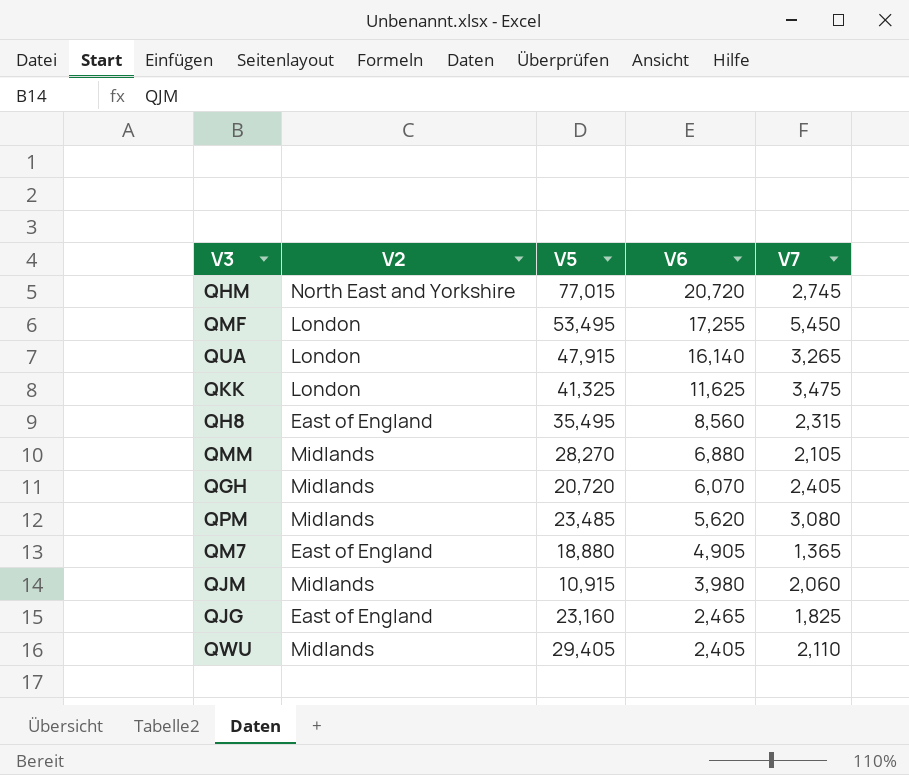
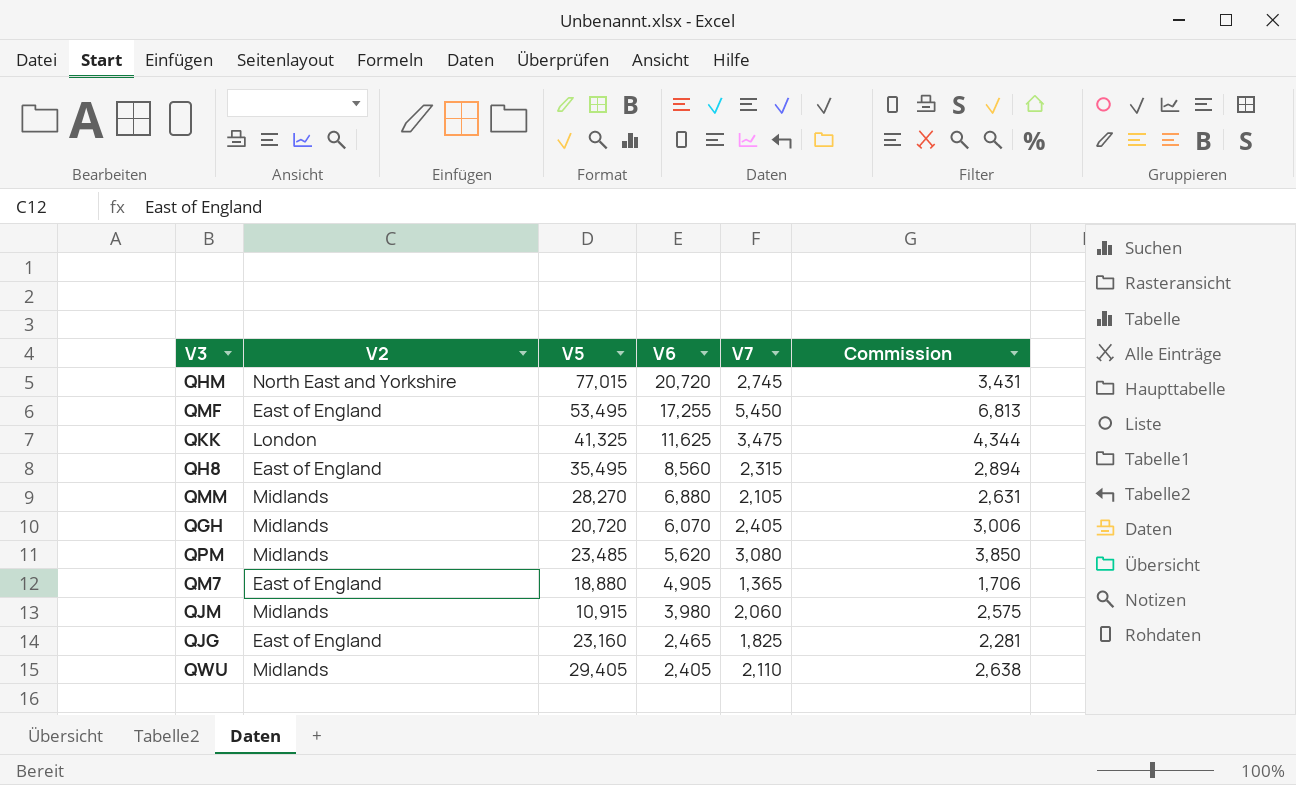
column Commission | formula: none -> [V7] * 1.25
row QUA: London | 47,915 | 16,140 | 3,265 -> none
QMF | V2: London -> East of England

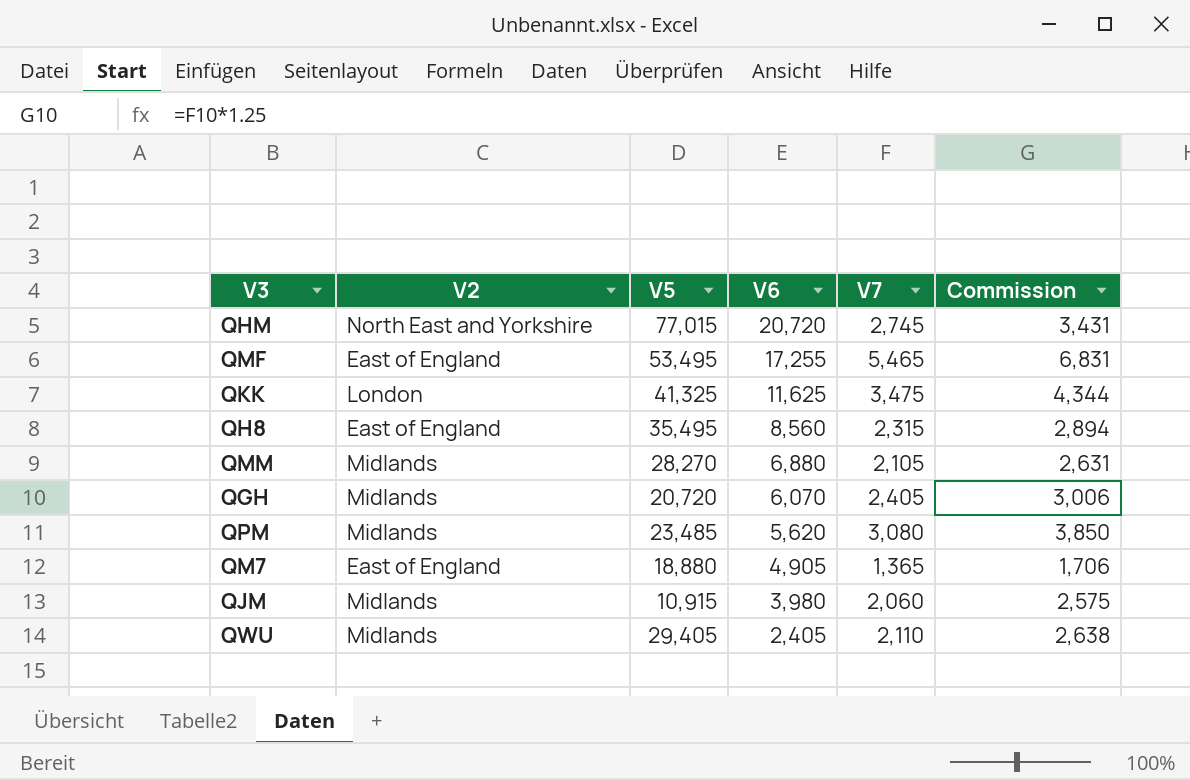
row QJG: East of England | 23,160 | 2,465 | 1,825 | 2,281 -> none
QMF | V7: 5,450 -> 5,465
QMF | Commission: 6,813 -> 6,831

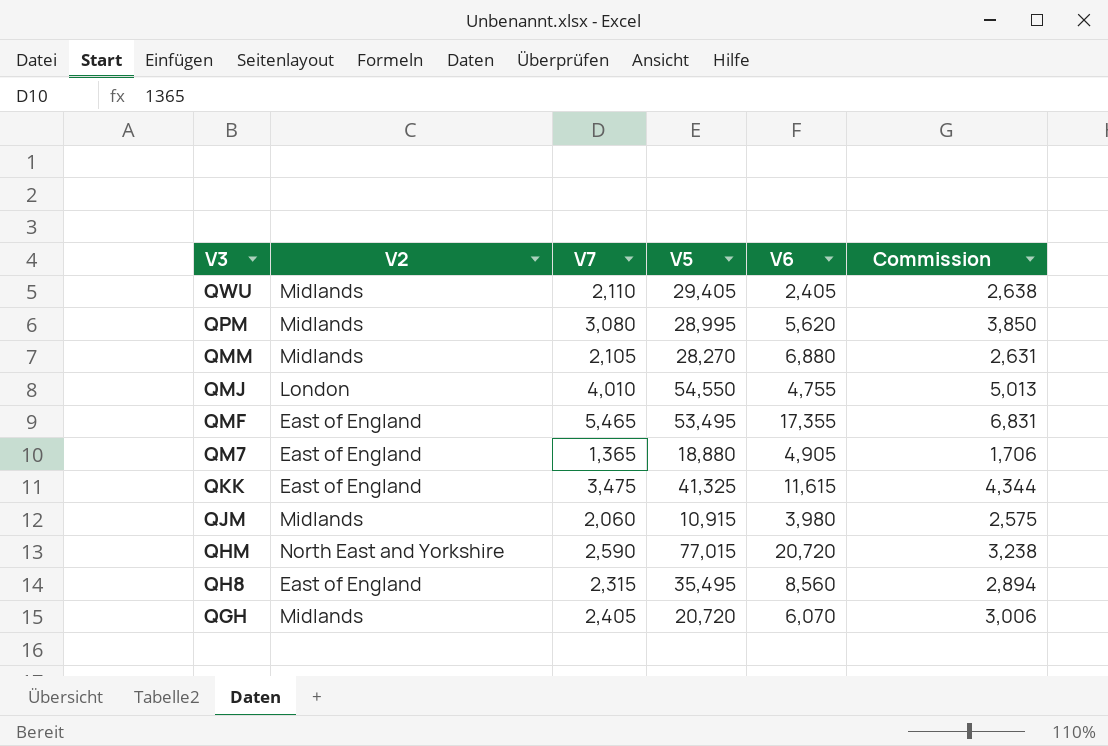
row order: V6 descending -> V3 descending
column V7 | position: 5 -> 3
QPM | V5: 23,485 -> 28,995
row QMJ: none -> London | 4,010 | 54,550 | 4,755 | 5,013
QMF | V6: 17,255 -> 17,355
QKK | V2: London -> East of England
QKK | V6: 11,625 -> 11,615
QHM | V7: 2,745 -> 2,590
QHM | Commission: 3,431 -> 3,238

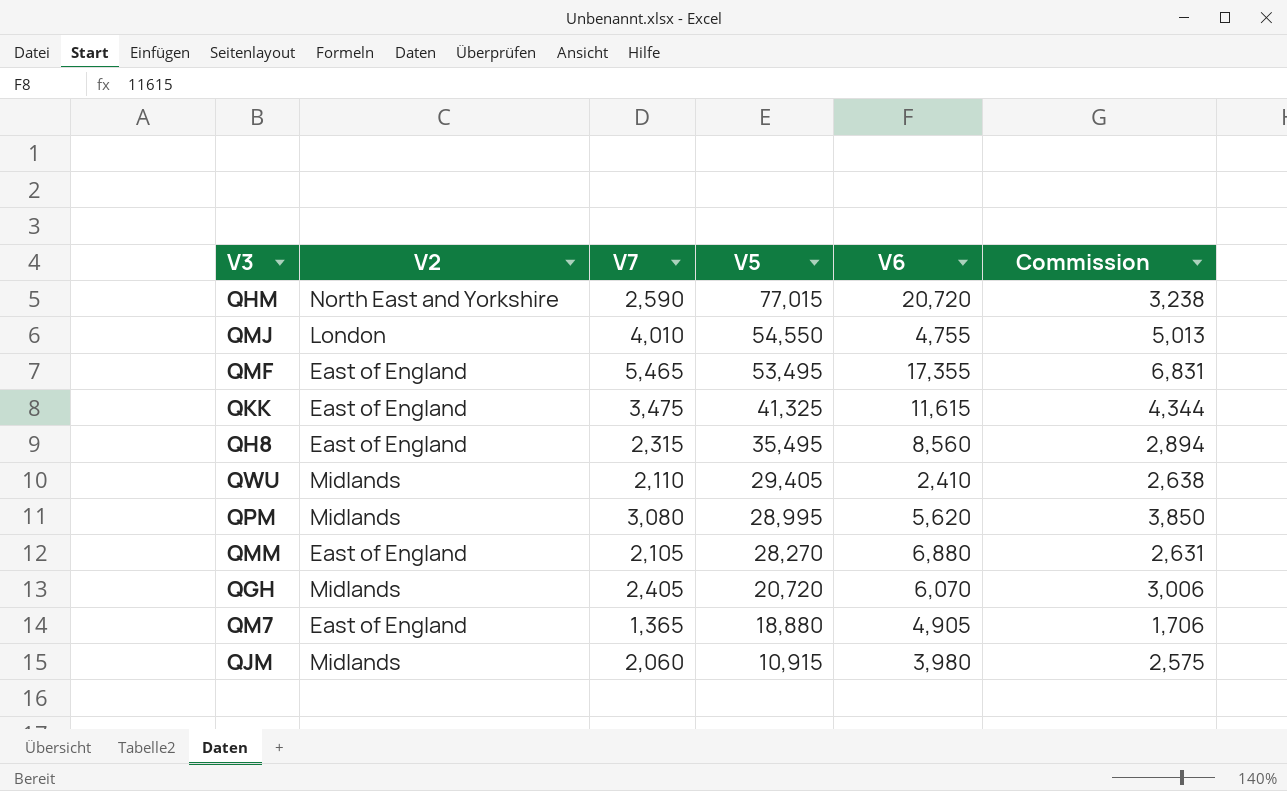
row order: V3 descending -> V5 descending
QWU | V6: 2,405 -> 2,410
QMM | V2: Midlands -> East of England

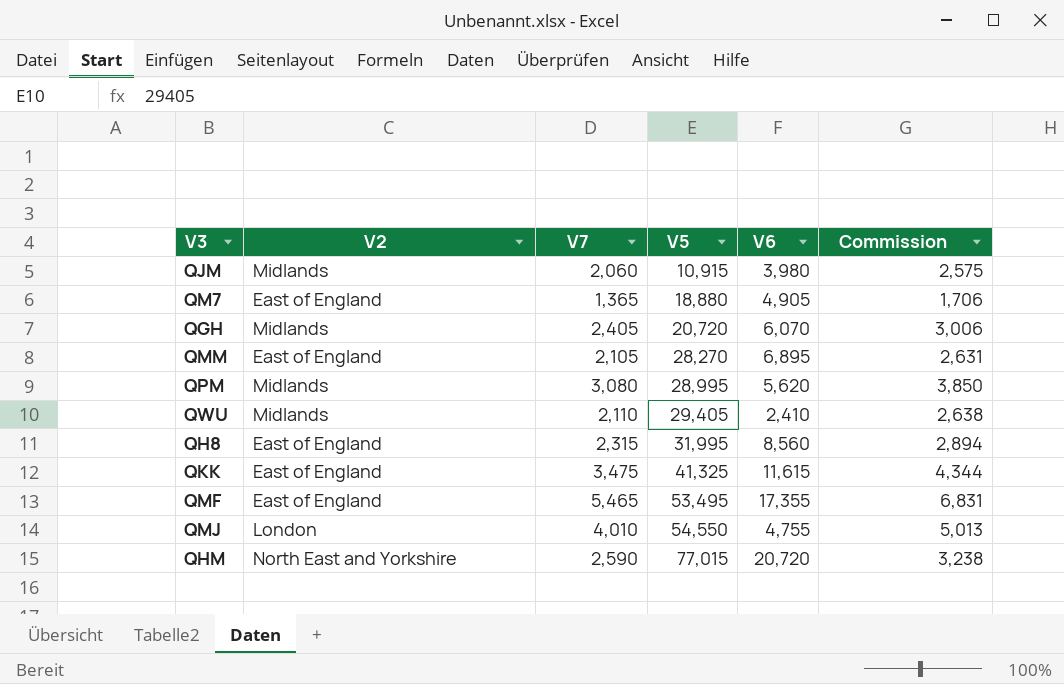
row order: V5 descending -> V5 ascending
QMM | V6: 6,880 -> 6,895
QH8 | V5: 35,495 -> 31,995

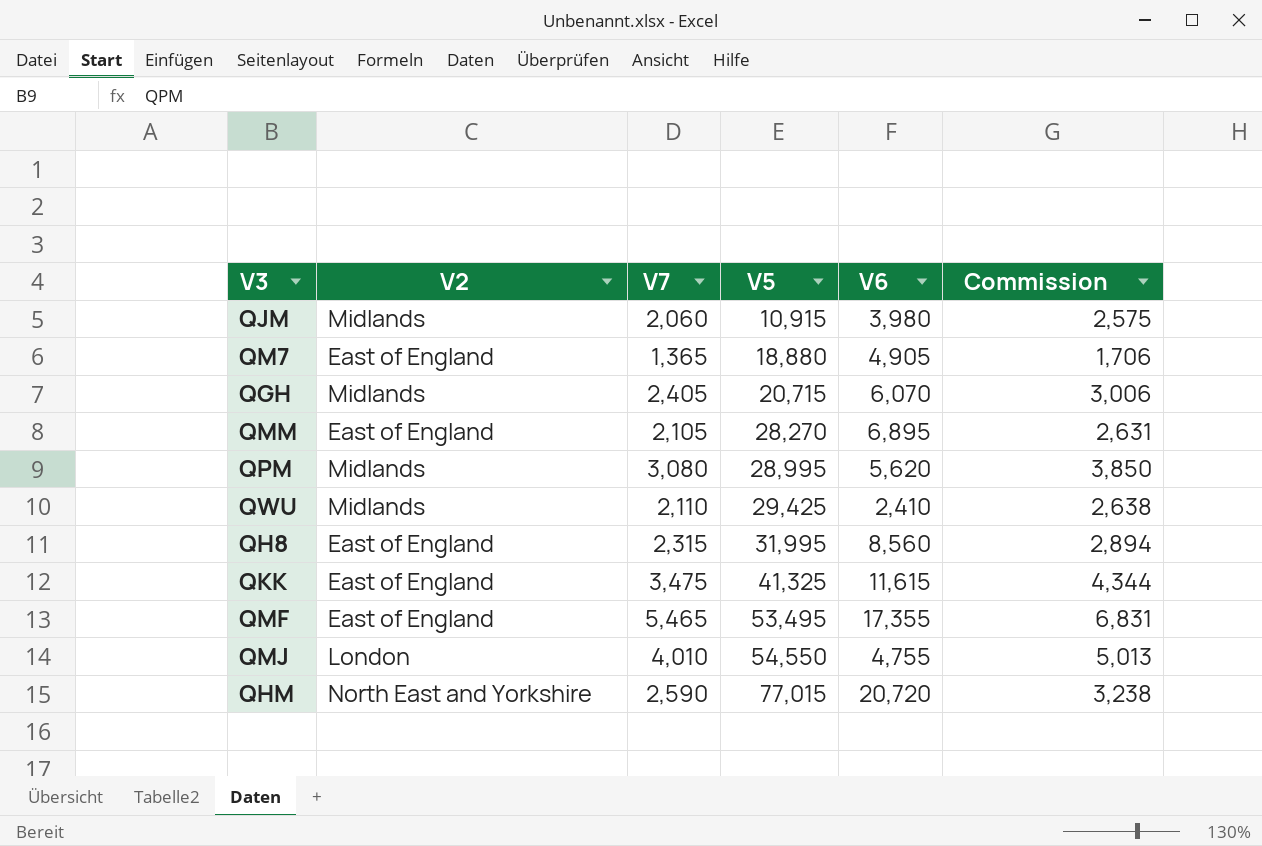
QGH | V5: 20,720 -> 20,715
QWU | V5: 29,405 -> 29,425

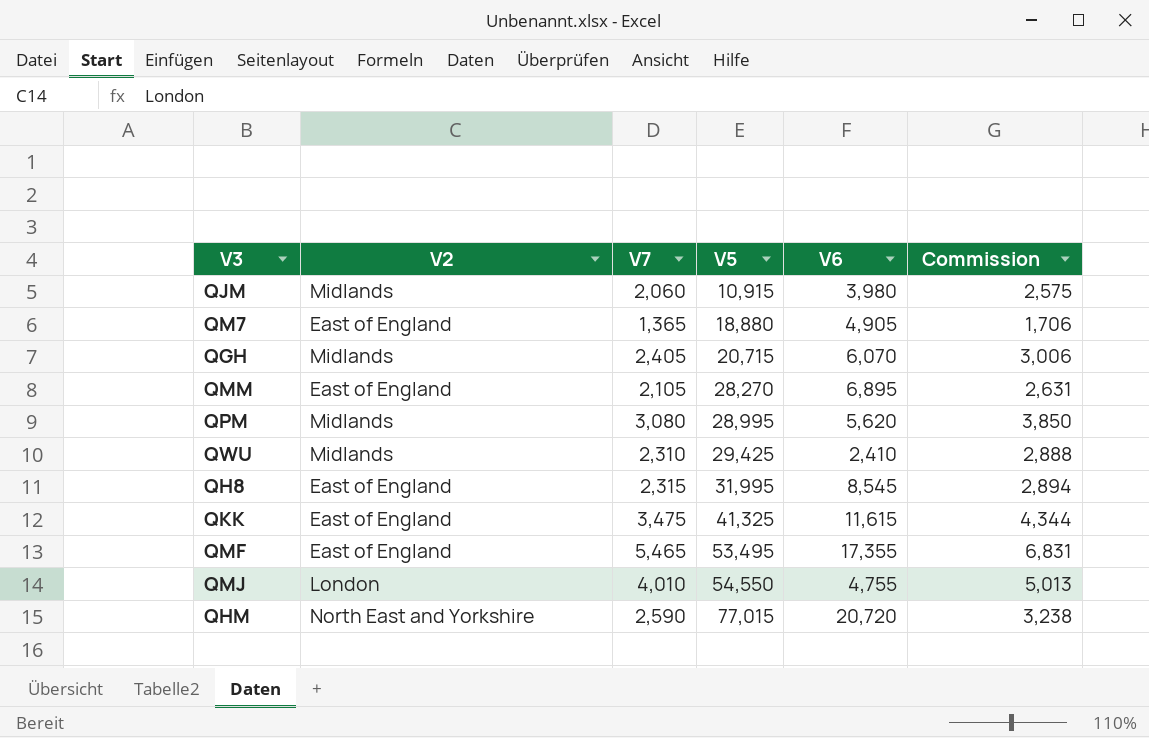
QWU | V7: 2,110 -> 2,310
QWU | Commission: 2,638 -> 2,888
QH8 | V6: 8,560 -> 8,545

